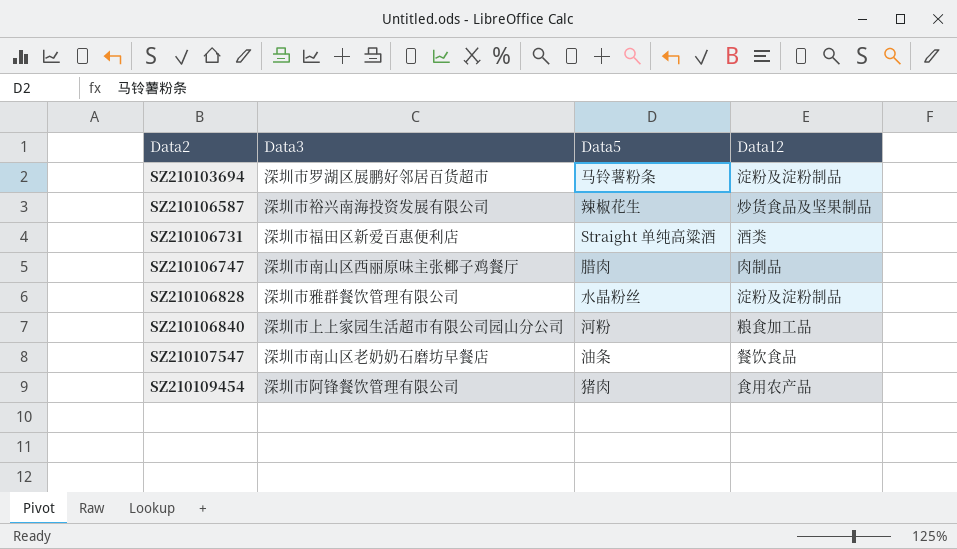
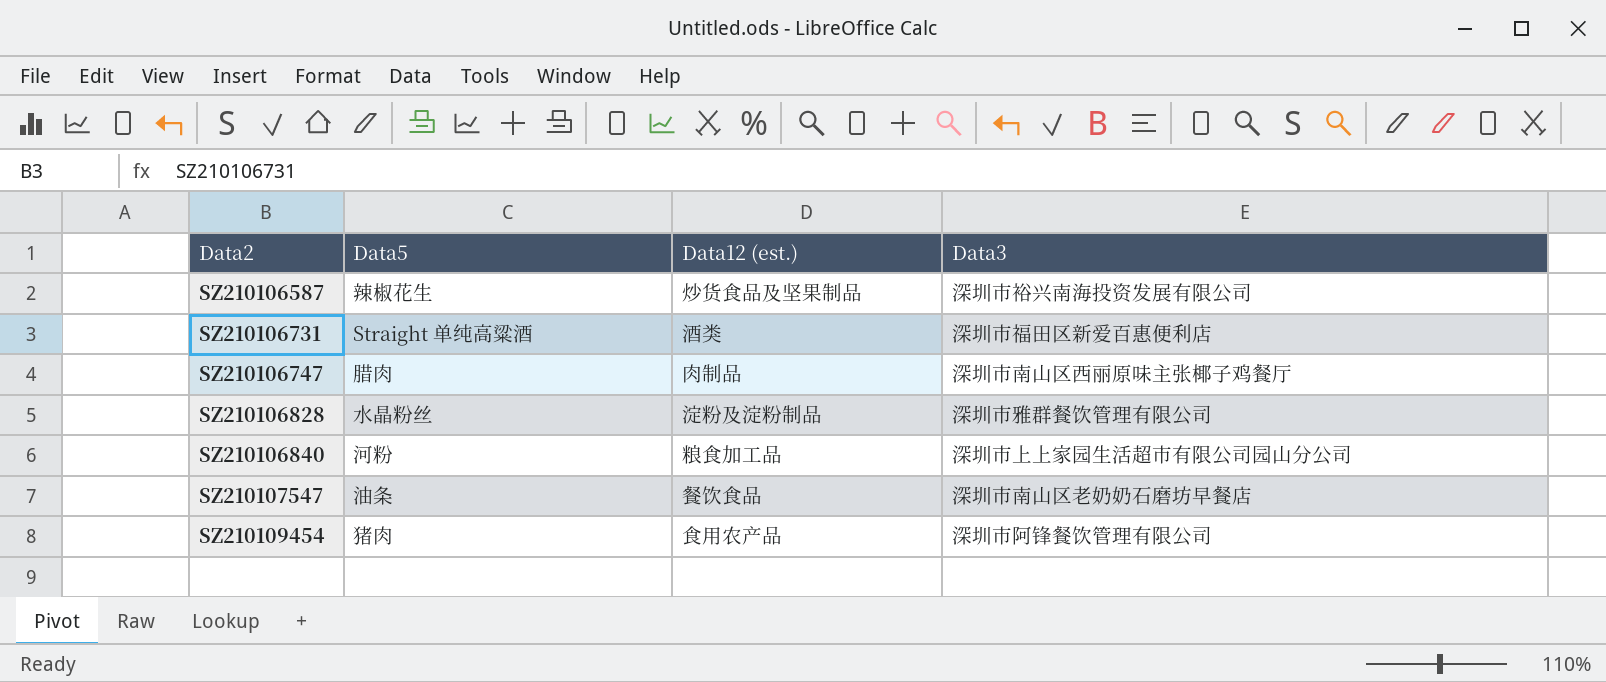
column name: Data12 -> Data12 (est.)
column Data3 | position: 2 -> 4
row SZ210103694: 深圳市罗湖区展鹏好邻居百货超市 | 马铃薯粉条 | 淀粉及淀粉制品 -> none

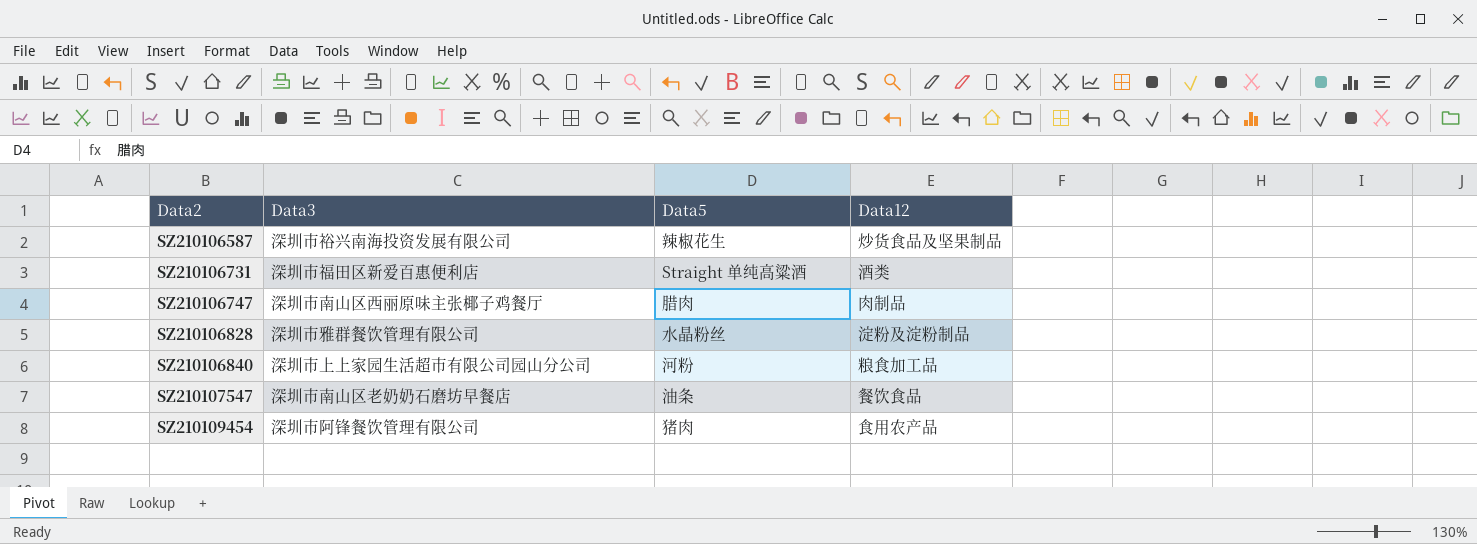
column Data3 | position: 4 -> 2
column name: Data12 (est.) -> Data12

